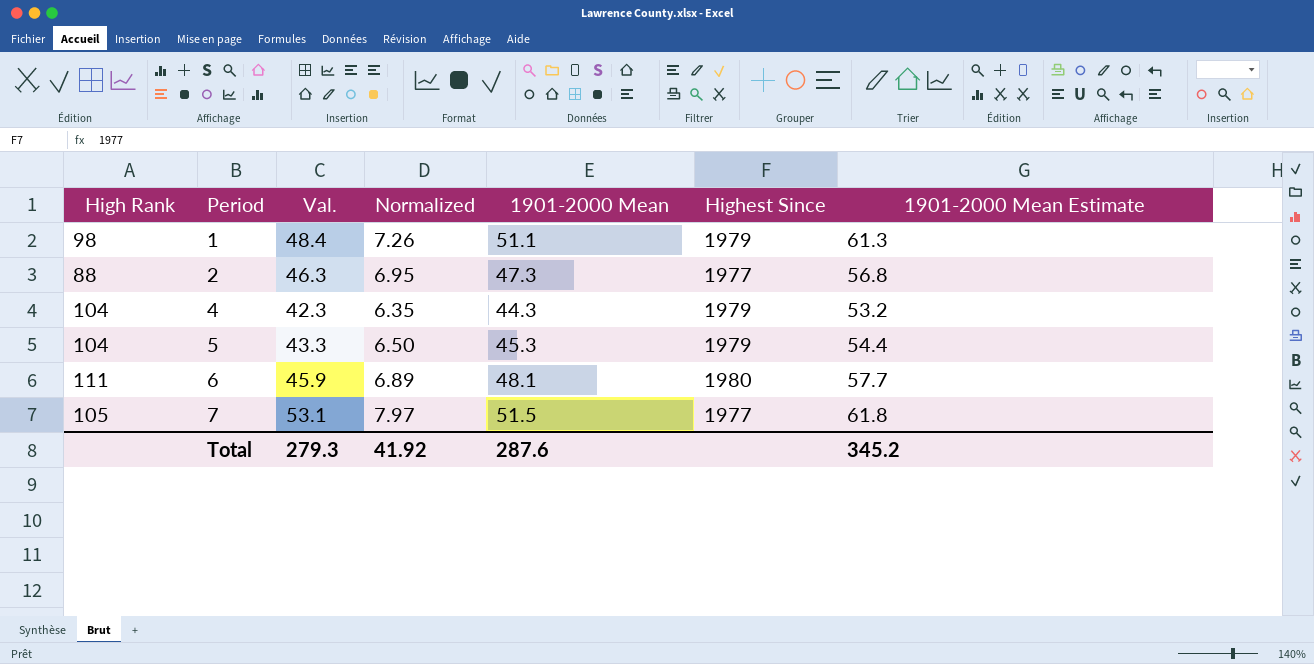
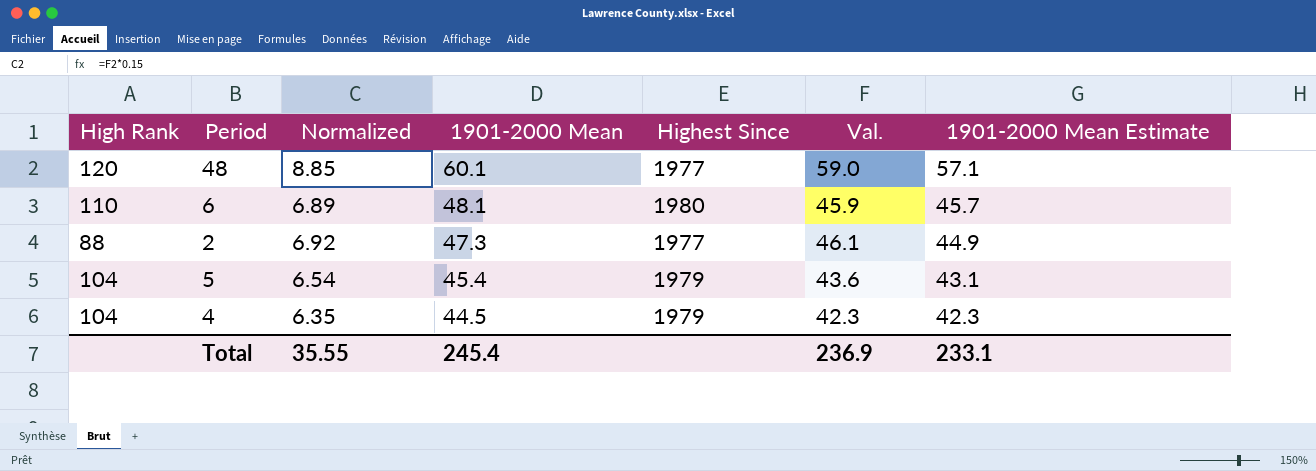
row order: Period ascending -> 1901-2000 Mean descending
column Val. | position: 3 -> 6
column 1901-2000 Mean Estimate | formula: [1901-2000 Mean] * 1.2 -> [1901-2000 Mean] * 0.95
row 1: 98 | 48.4 | 7.26 | 51.1 | 1979 | 61.3 -> none
row 7: 105 | 53.1 | 7.97 | 51.5 | 1977 | 61.8 -> none
row 48: none -> 120 | 8.85 | 60.1 | 1977 | 59.0 | 57.1
6 | High Rank: 111 -> 110
2 | Normalized: 6.95 -> 6.92
2 | Val.: 46.3 -> 46.1
5 | Normalized: 6.50 -> 6.54
5 | 1901-2000 Mean: 45.3 -> 45.4
5 | Val.: 43.3 -> 43.6
4 | 1901-2000 Mean: 44.3 -> 44.5
Total | Normalized: 41.92 -> 35.55
Total | 1901-2000 Mean: 287.6 -> 245.4
Total | Val.: 279.3 -> 236.9
Total | 1901-2000 Mean Estimate: 345.2 -> 233.1

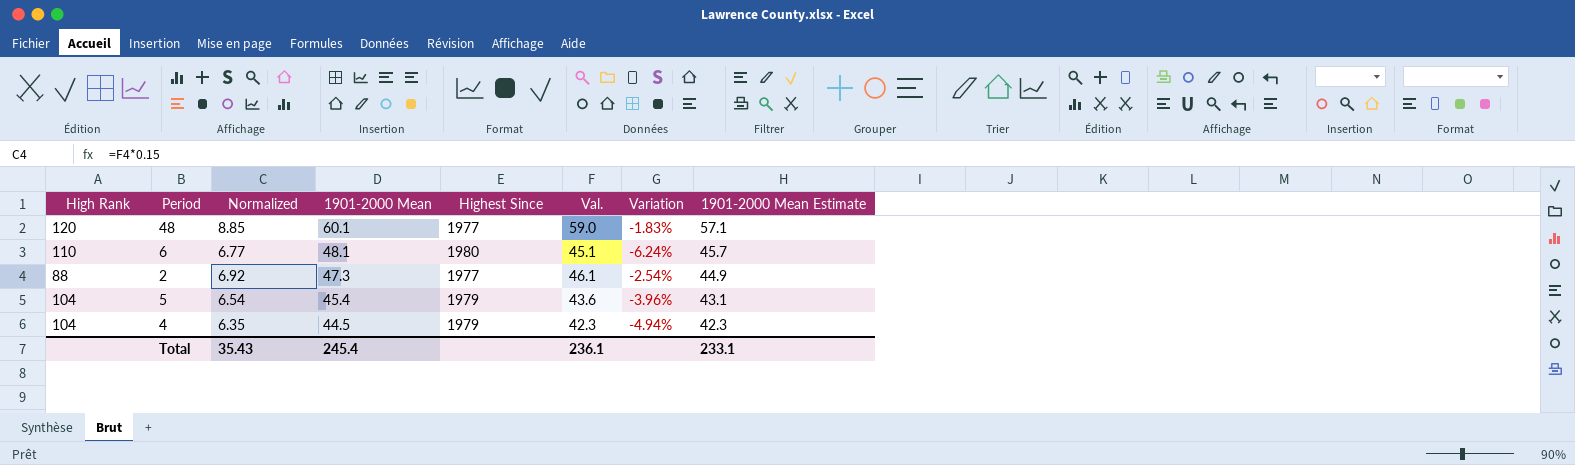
column Variation | formula: none -> ([Val.] - [1901-2000 Mean]) / [1901-2000 Mean]
6 | Normalized: 6.89 -> 6.77
6 | Val.: 45.9 -> 45.1
Total | Normalized: 35.55 -> 35.43
Total | Val.: 236.9 -> 236.1

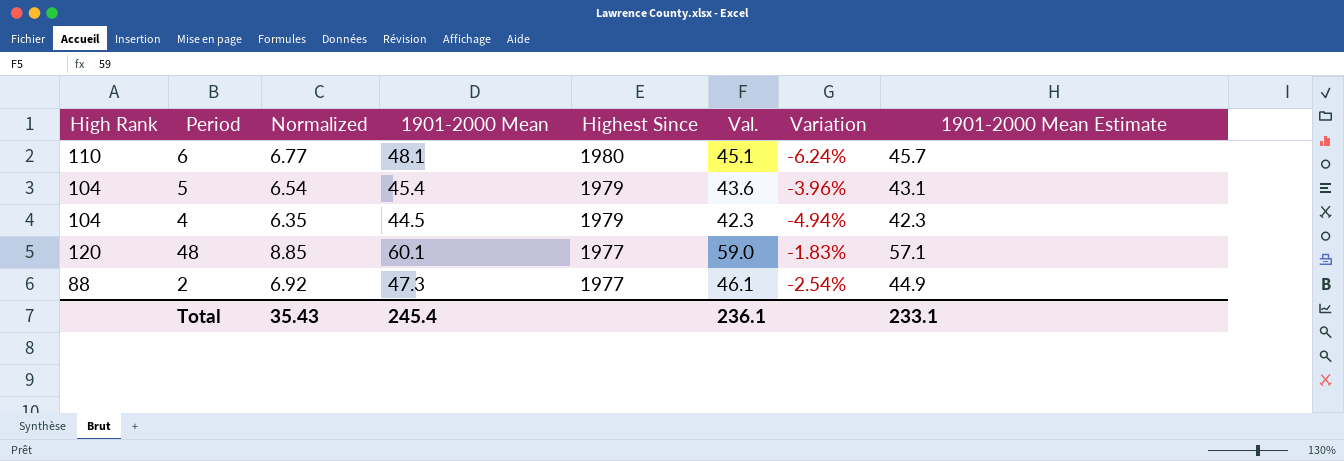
row order: 1901-2000 Mean descending -> Highest Since descending

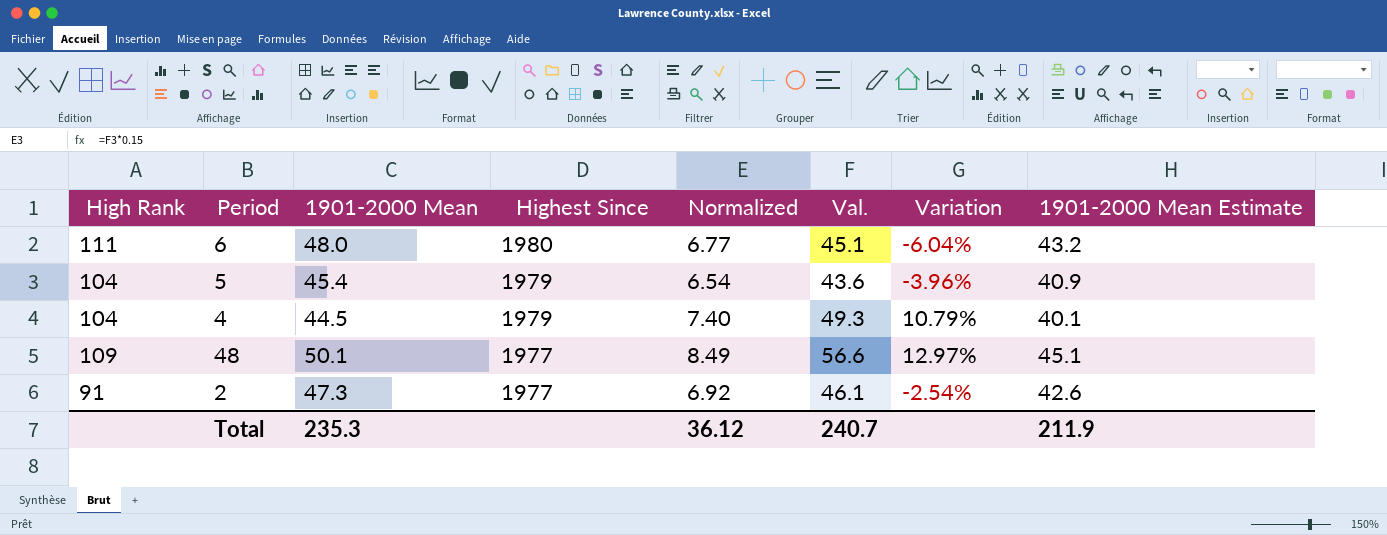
column Normalized | position: 3 -> 5
column 1901-2000 Mean Estimate | formula: [1901-2000 Mean] * 0.95 -> [1901-2000 Mean] * 0.9
6 | High Rank: 110 -> 111
6 | 1901-2000 Mean: 48.1 -> 48.0
6 | Variation: -6.24% -> -6.04%
4 | Normalized: 6.35 -> 7.40
4 | Val.: 42.3 -> 49.3
4 | Variation: -4.94% -> 10.79%
48 | High Rank: 120 -> 109
48 | 1901-2000 Mean: 60.1 -> 50.1
48 | Normalized: 8.85 -> 8.49
48 | Val.: 59.0 -> 56.6
48 | Variation: -1.83% -> 12.97%
2 | High Rank: 88 -> 91
Total | 1901-2000 Mean: 245.4 -> 235.3
Total | Normalized: 35.43 -> 36.12
Total | Val.: 236.1 -> 240.7
Total | 1901-2000 Mean Estimate: 233.1 -> 211.9

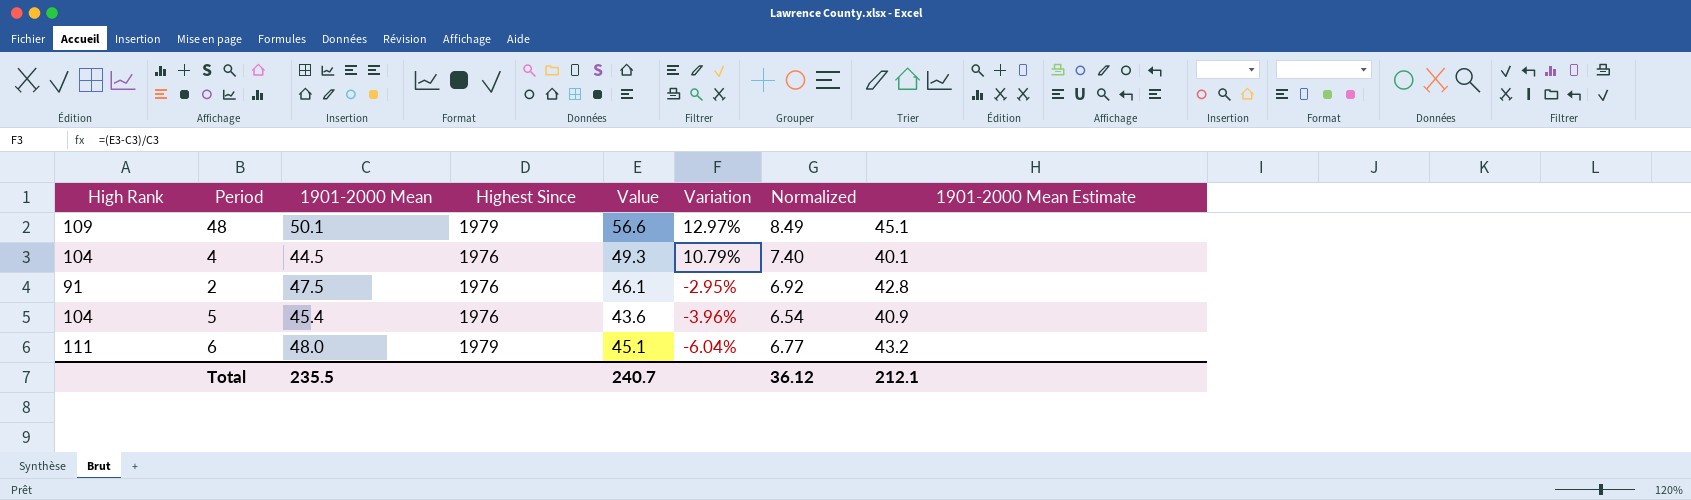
row order: Highest Since descending -> Variation descending
column name: Val. -> Value
column Normalized | position: 5 -> 7
48 | Highest Since: 1977 -> 1979
4 | Highest Since: 1979 -> 1976
2 | 1901-2000 Mean: 47.3 -> 47.5
2 | Highest Since: 1977 -> 1976
2 | Variation: -2.54% -> -2.95%
2 | 1901-2000 Mean Estimate: 42.6 -> 42.8
5 | Highest Since: 1979 -> 1976
6 | Highest Since: 1980 -> 1979
Total | 1901-2000 Mean: 235.3 -> 235.5
Total | 1901-2000 Mean Estimate: 211.9 -> 212.1

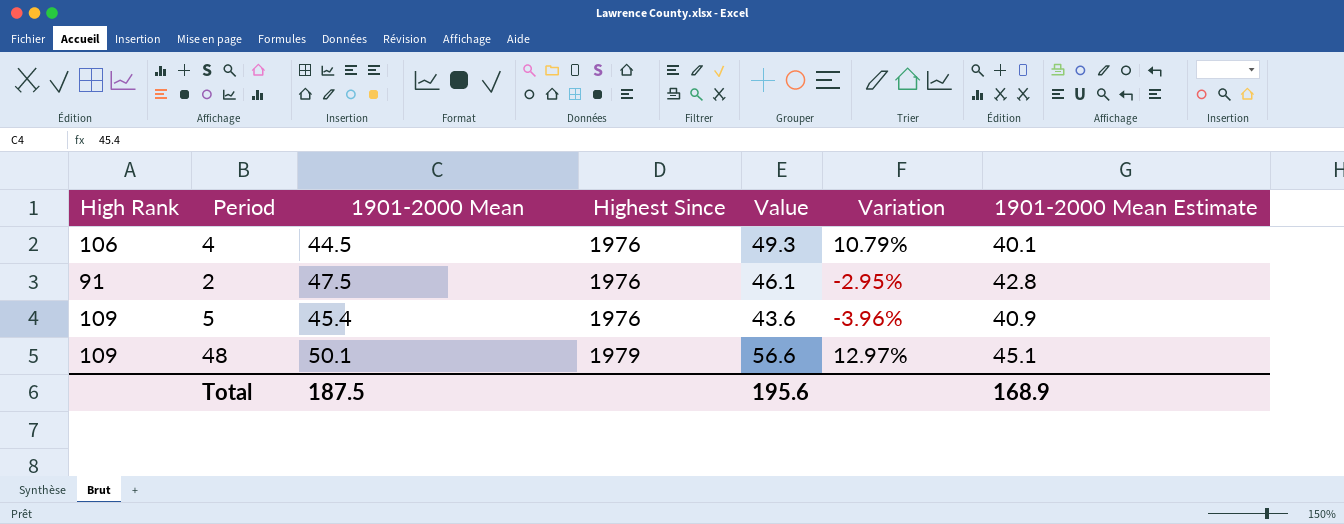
row order: Variation descending -> Highest Since ascending
column Normalized | formula: [Value] * 0.15 -> none
row 6: 111 | 48.0 | 1979 | 45.1 | -6.04% | 6.77 | 43.2 -> none
4 | High Rank: 104 -> 106
5 | High Rank: 104 -> 109
Total | 1901-2000 Mean: 235.5 -> 187.5
Total | Value: 240.7 -> 195.6
Total | 1901-2000 Mean Estimate: 212.1 -> 168.9

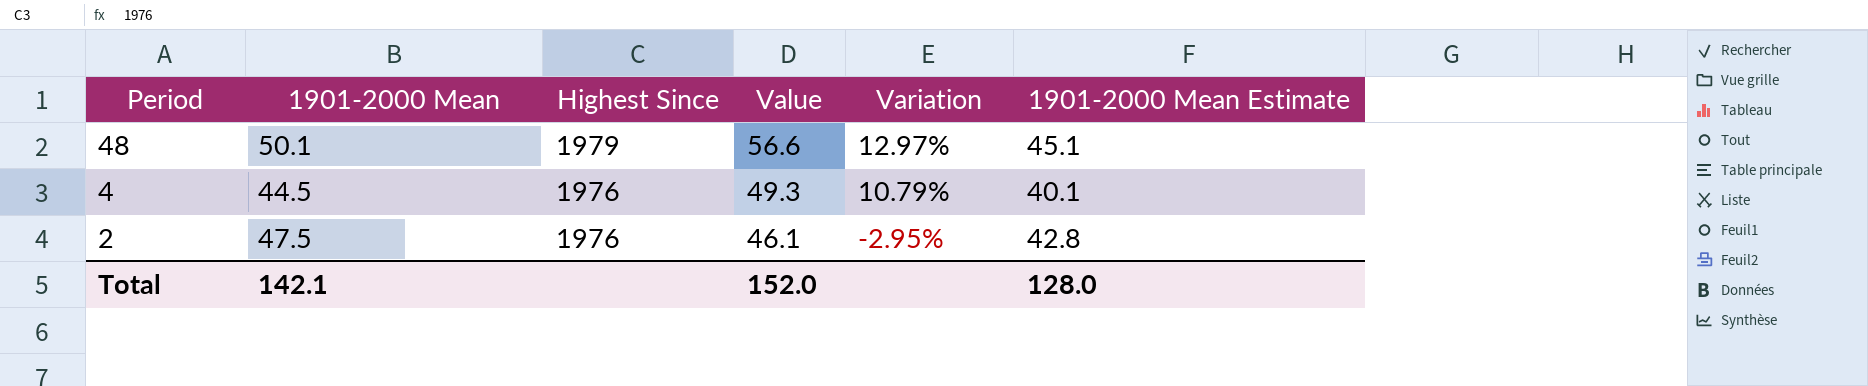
row order: Highest Since ascending -> Period descending
column High Rank | position: 1 -> none
row 5: 109 | 45.4 | 1976 | 43.6 | -3.96% | 40.9 -> none
Total | 1901-2000 Mean: 187.5 -> 142.1
Total | Value: 195.6 -> 152.0
Total | 1901-2000 Mean Estimate: 168.9 -> 128.0

